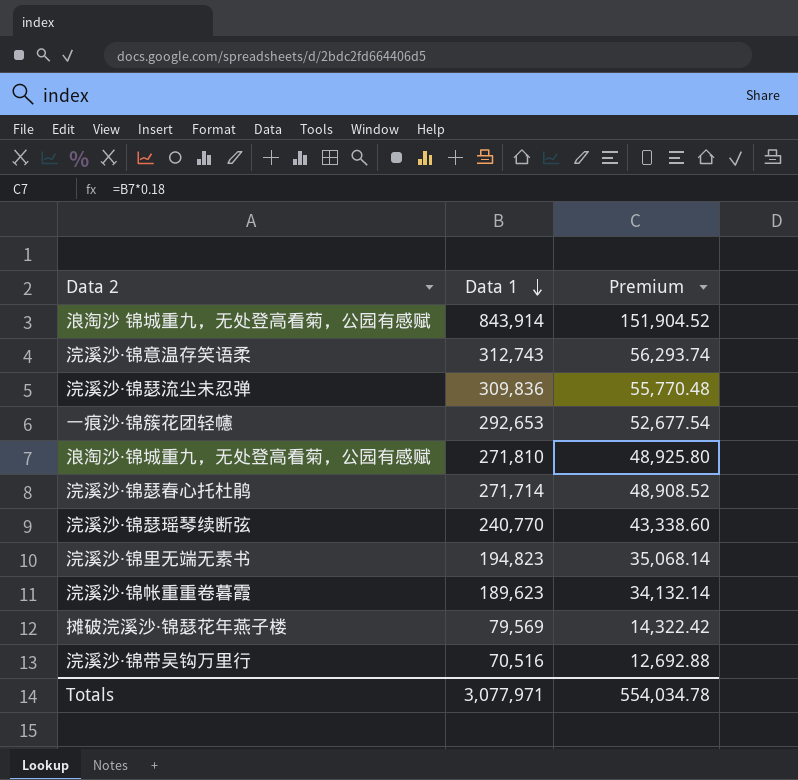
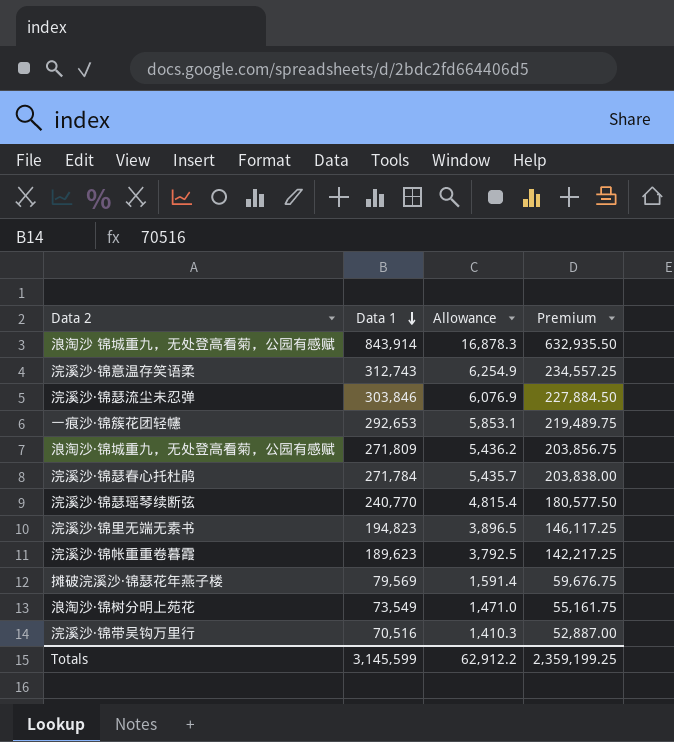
column Allowance | formula: none -> [Data 1] * 0.02
column Premium | formula: [Data 1] * 0.18 -> [Data 1] * 0.75
浣溪沙·锦瑟流尘未忍弹 | Data 1: 309,836 -> 303,846
浪淘沙·锦城重九，无处登高看菊，公园有感赋 | Data 1: 271,810 -> 271,809
浣溪沙·锦瑟春心托杜鹃 | Data 1: 271,714 -> 271,784
row 浪淘沙·锦树分明上苑花: none -> 73,549 | 1,471.0 | 55,161.75
Totals | Data 1: 3,077,971 -> 3,145,599
Totals | Premium: 554,034.78 -> 2,359,199.25

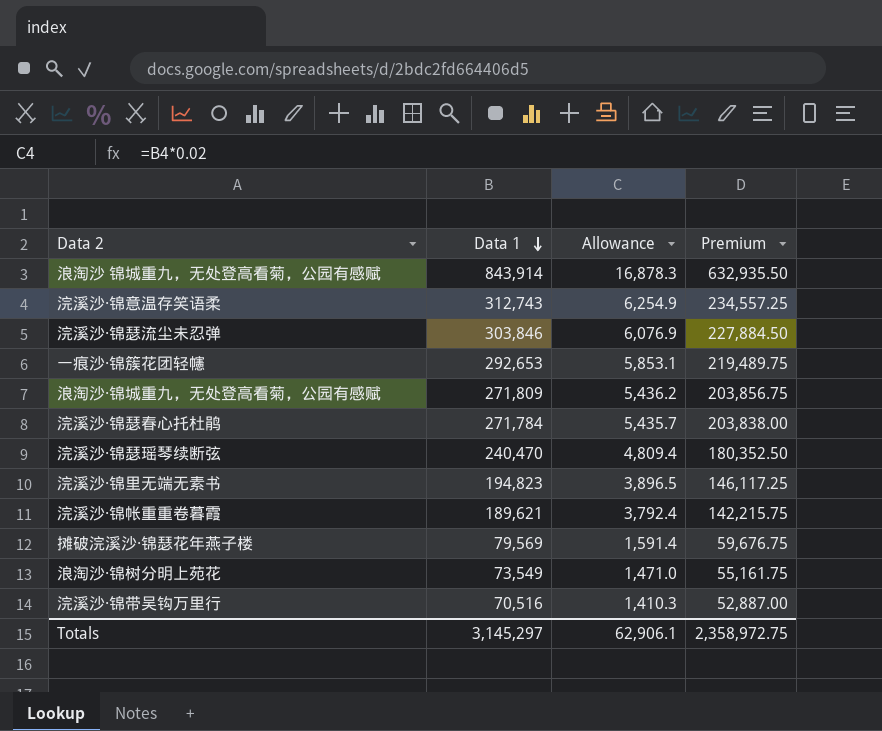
浣溪沙·锦瑟瑶琴续断弦 | Data 1: 240,770 -> 240,470
浣溪沙·锦瑟瑶琴续断弦 | Allowance: 4,815.4 -> 4,809.4
浣溪沙·锦瑟瑶琴续断弦 | Premium: 180,577.50 -> 180,352.50
浣溪沙·锦帐重重卷暮霞 | Data 1: 189,623 -> 189,621
浣溪沙·锦帐重重卷暮霞 | Allowance: 3,792.5 -> 3,792.4
浣溪沙·锦帐重重卷暮霞 | Premium: 142,217.25 -> 142,215.75
Totals | Data 1: 3,145,599 -> 3,145,297
Totals | Allowance: 62,912.2 -> 62,906.1
Totals | Premium: 2,359,199.25 -> 2,358,972.75

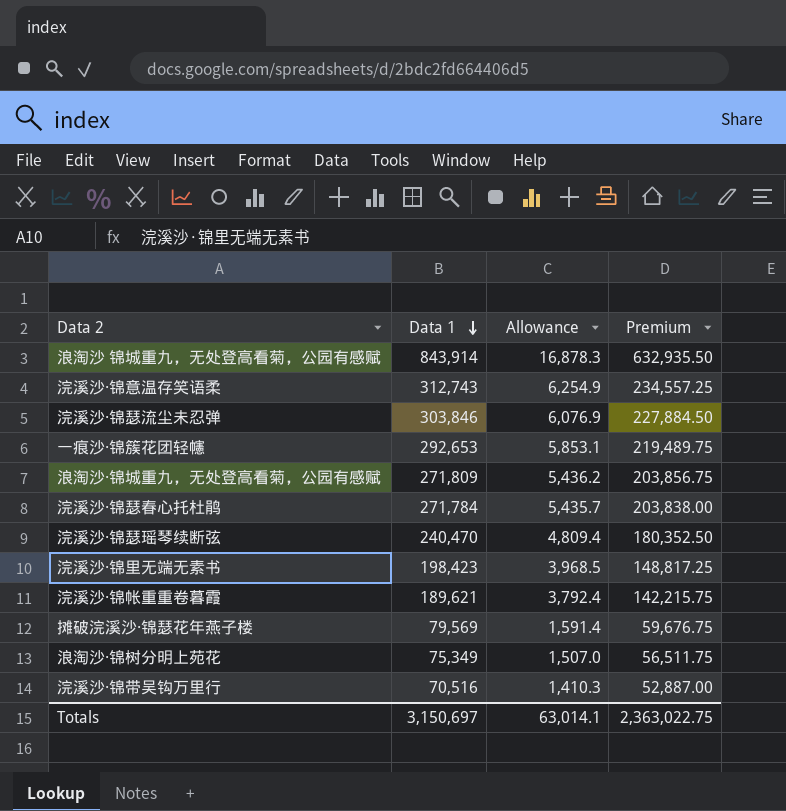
浣溪沙·锦里无端无素书 | Data 1: 194,823 -> 198,423
浣溪沙·锦里无端无素书 | Allowance: 3,896.5 -> 3,968.5
浣溪沙·锦里无端无素书 | Premium: 146,117.25 -> 148,817.25
浪淘沙·锦树分明上苑花 | Data 1: 73,549 -> 75,349
浪淘沙·锦树分明上苑花 | Allowance: 1,471.0 -> 1,507.0
浪淘沙·锦树分明上苑花 | Premium: 55,161.75 -> 56,511.75
Totals | Data 1: 3,145,297 -> 3,150,697
Totals | Allowance: 62,906.1 -> 63,014.1
Totals | Premium: 2,358,972.75 -> 2,363,022.75

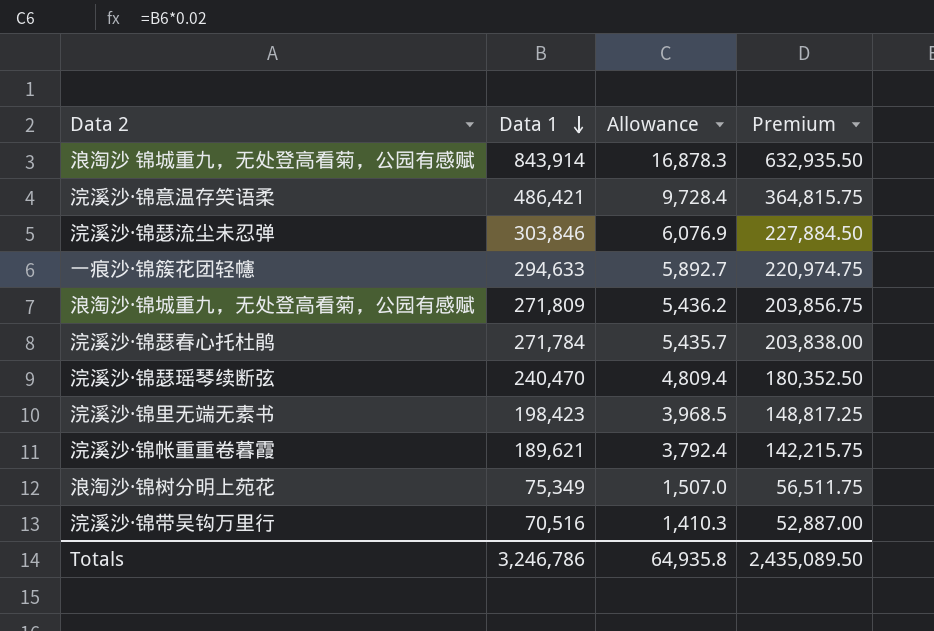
row 摊破浣溪沙·锦瑟花年燕子楼: 79,569 | 1,591.4 | 59,676.75 -> none
浣溪沙·锦意温存笑语柔 | Data 1: 312,743 -> 486,421
浣溪沙·锦意温存笑语柔 | Allowance: 6,254.9 -> 9,728.4
浣溪沙·锦意温存笑语柔 | Premium: 234,557.25 -> 364,815.75
一痕沙·锦簇花团轻幰 | Data 1: 292,653 -> 294,633
一痕沙·锦簇花团轻幰 | Allowance: 5,853.1 -> 5,892.7
一痕沙·锦簇花团轻幰 | Premium: 219,489.75 -> 220,974.75
Totals | Data 1: 3,150,697 -> 3,246,786
Totals | Allowance: 63,014.1 -> 64,935.8
Totals | Premium: 2,363,022.75 -> 2,435,089.50

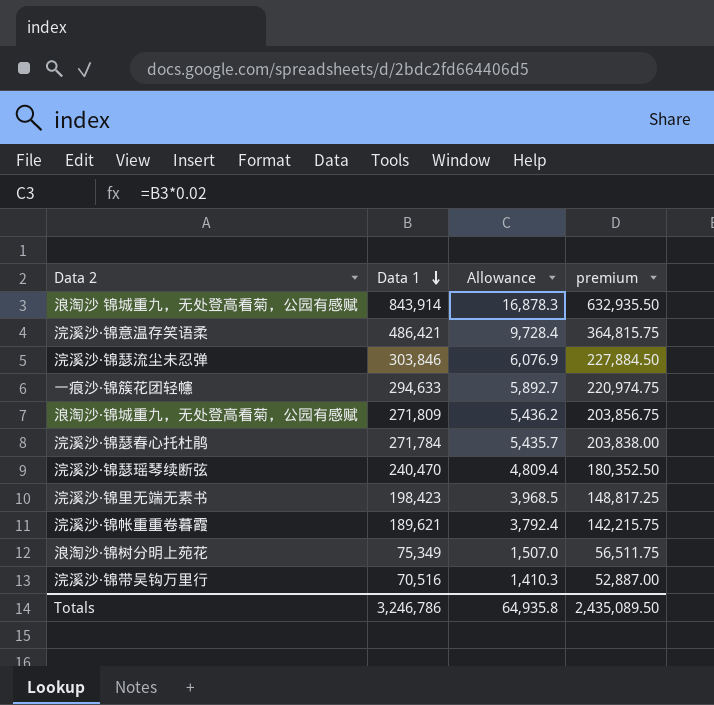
column name: Premium -> premium

